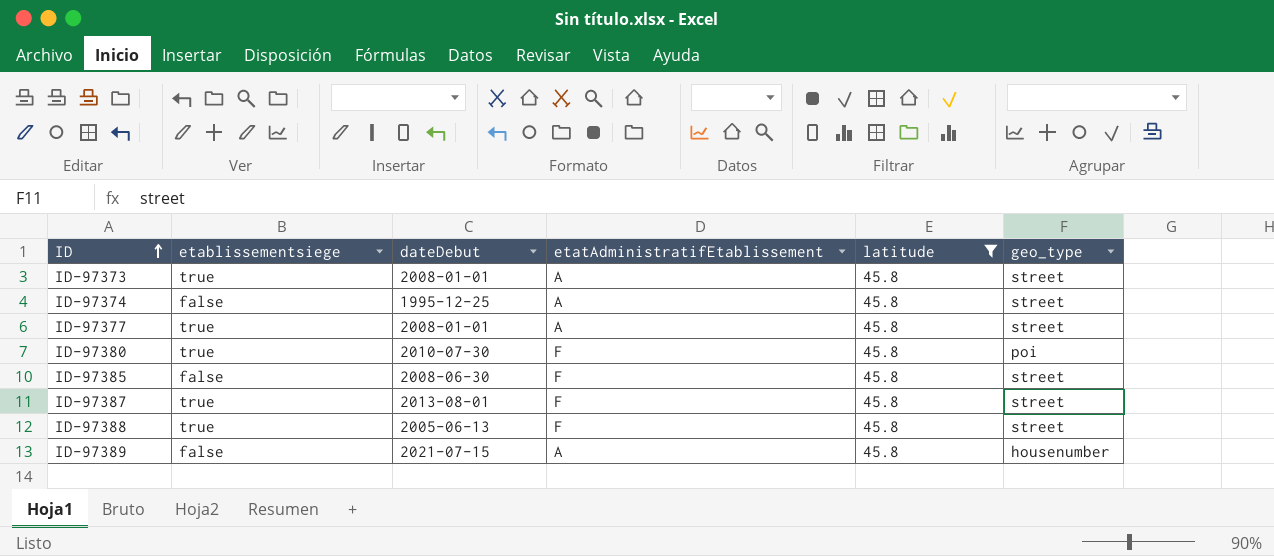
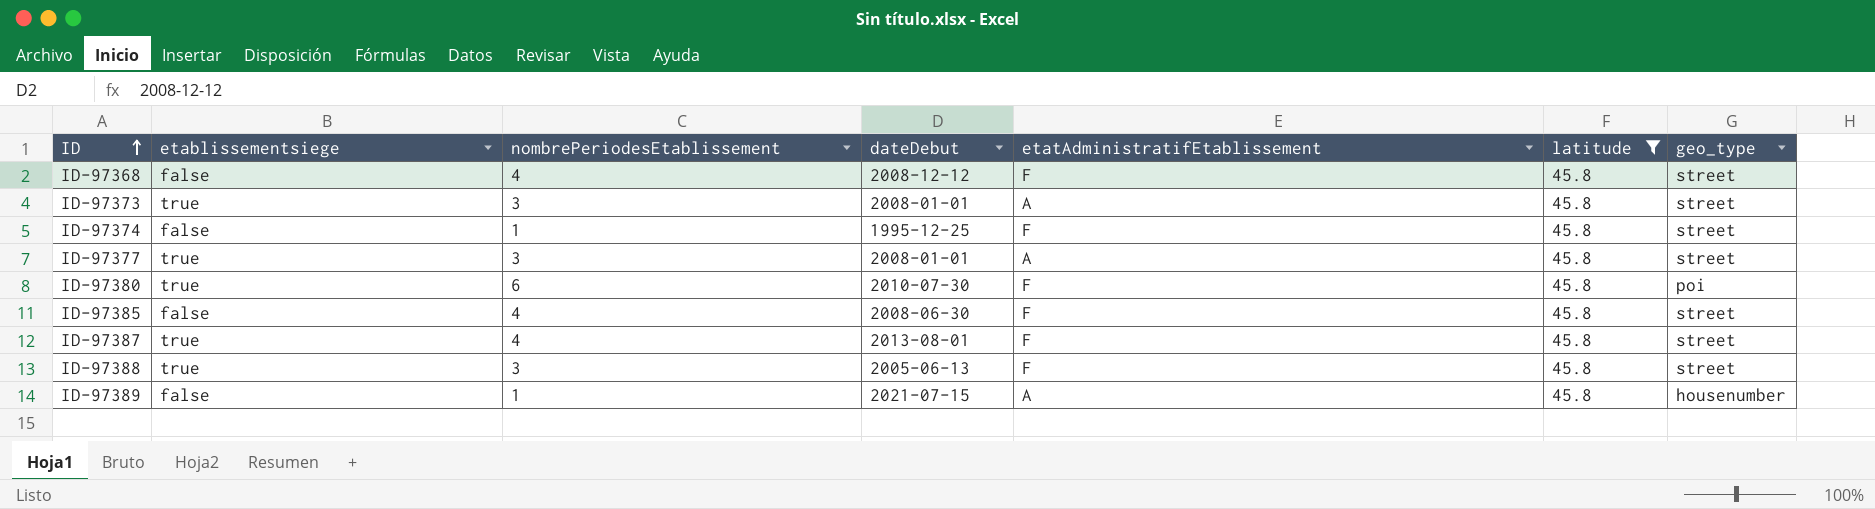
column nombrePeriodesEtablissement | position: none -> 3
row ID-97368: none -> false | 4 | 2008-12-12 | F | 45.8 | street
ID-97374 | etatAdministratifEtablissement: A -> F

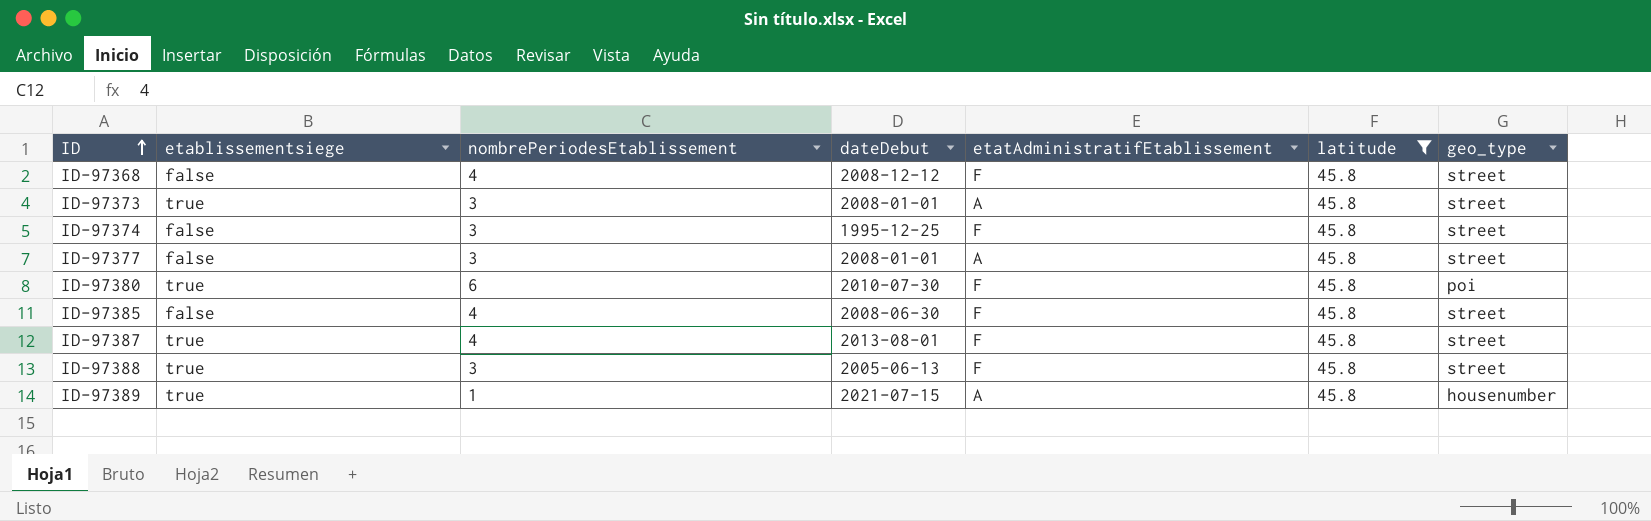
ID-97374 | nombrePeriodesEtablissement: 1 -> 3
ID-97377 | etablissementsiege: true -> false
ID-97389 | etablissementsiege: false -> true

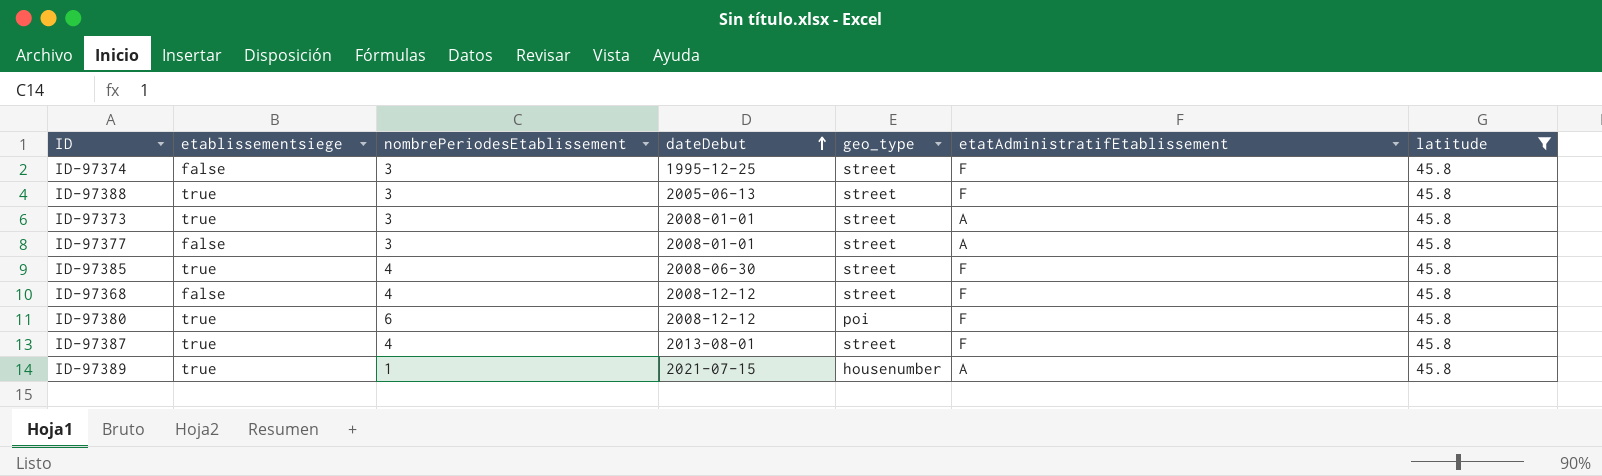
row order: ID ascending -> dateDebut ascending
column geo_type | position: 7 -> 5
ID-97385 | etablissementsiege: false -> true
ID-97380 | dateDebut: 2010-07-30 -> 2008-12-12

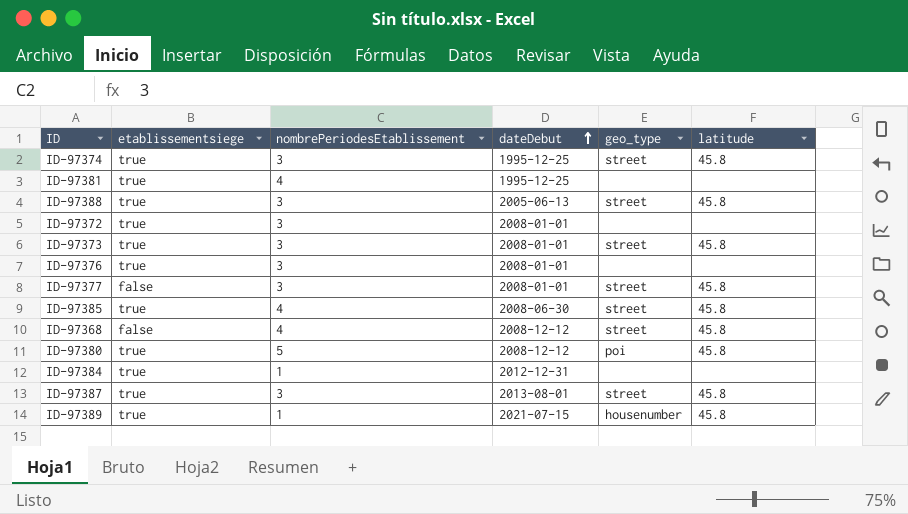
filter: latitude = 45.8 -> none
column etatAdministratifEtablissement | position: 6 -> none
ID-97374 | etablissementsiege: false -> true
ID-97380 | nombrePeriodesEtablissement: 6 -> 5
ID-97387 | nombrePeriodesEtablissement: 4 -> 3

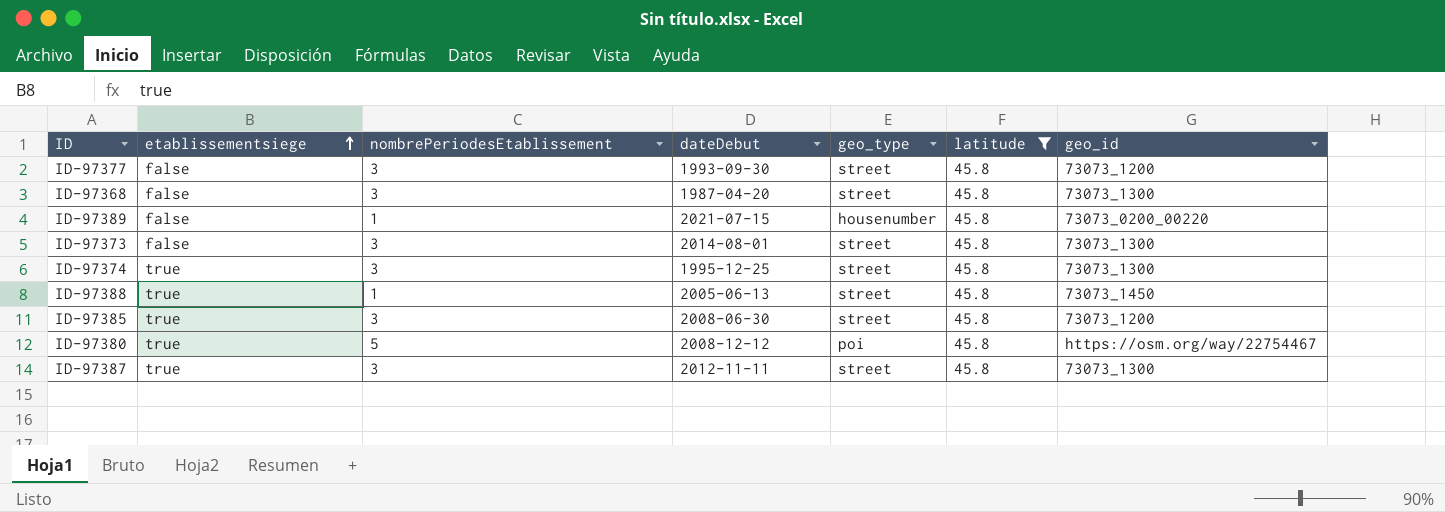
filter: none -> latitude = 45.8
row order: dateDebut ascending -> etablissementsiege ascending
column geo_id | position: none -> 7
ID-97377 | dateDebut: 2008-01-01 -> 1993-09-30
ID-97368 | nombrePeriodesEtablissement: 4 -> 3
ID-97368 | dateDebut: 2008-12-12 -> 1987-04-20
ID-97389 | etablissementsiege: true -> false
ID-97373 | etablissementsiege: true -> false
ID-97373 | dateDebut: 2008-01-01 -> 2014-08-01
ID-97388 | nombrePeriodesEtablissement: 3 -> 1
ID-97385 | nombrePeriodesEtablissement: 4 -> 3
ID-97387 | dateDebut: 2013-08-01 -> 2012-11-11

